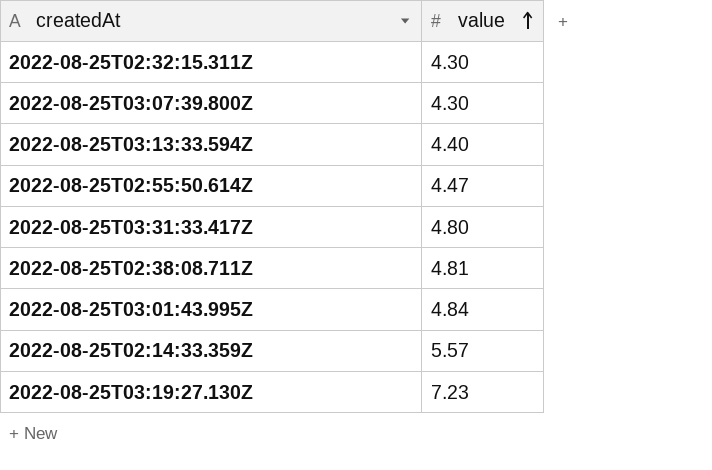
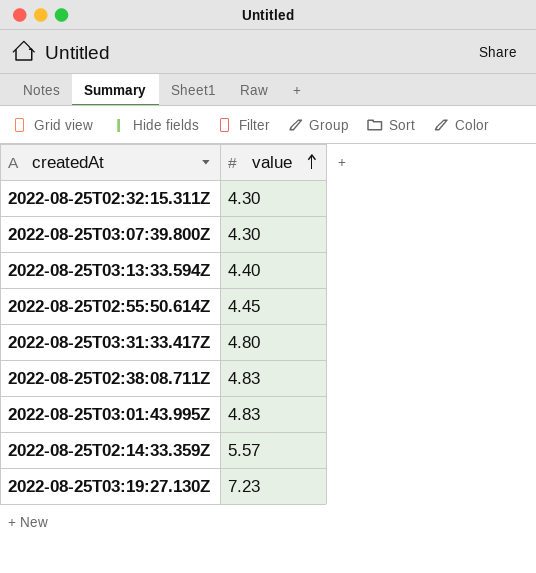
2022-08-25T02:55:50.614Z | value: 4.47 -> 4.45
2022-08-25T02:38:08.711Z | value: 4.81 -> 4.83
2022-08-25T03:01:43.995Z | value: 4.84 -> 4.83

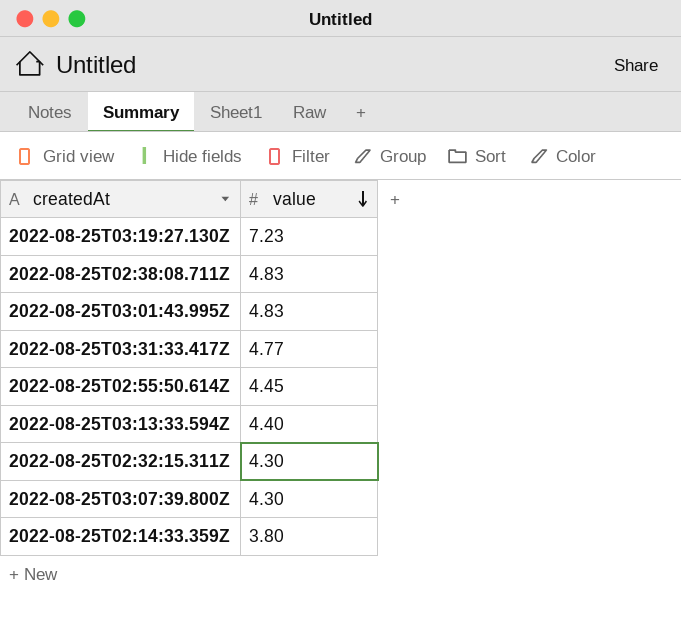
row order: value ascending -> value descending
2022-08-25T03:31:33.417Z | value: 4.80 -> 4.77
2022-08-25T02:14:33.359Z | value: 5.57 -> 3.80

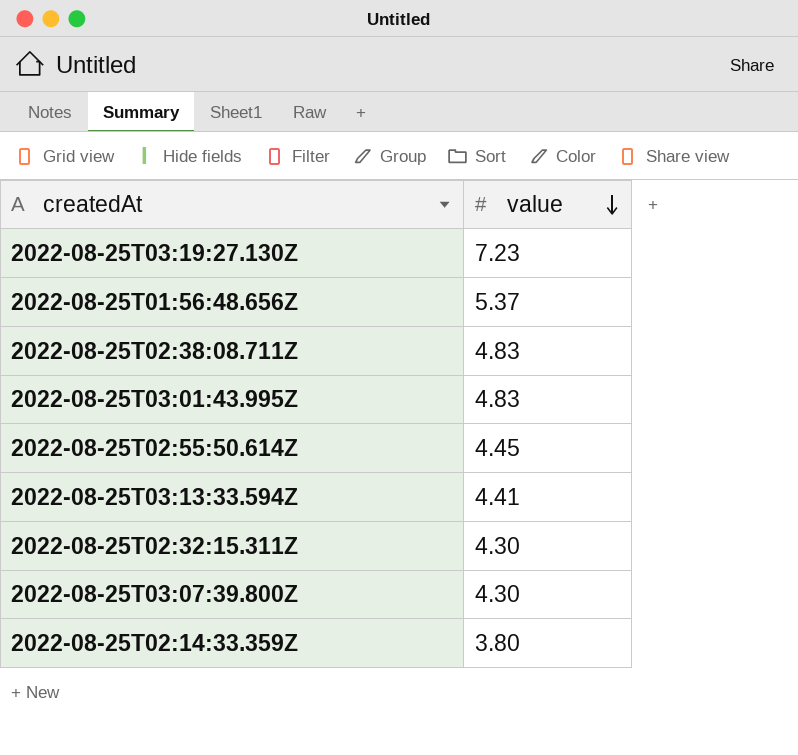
row 2022-08-25T03:31:33.417Z: 4.77 -> none
row 2022-08-25T01:56:48.656Z: none -> 5.37
2022-08-25T03:13:33.594Z | value: 4.40 -> 4.41

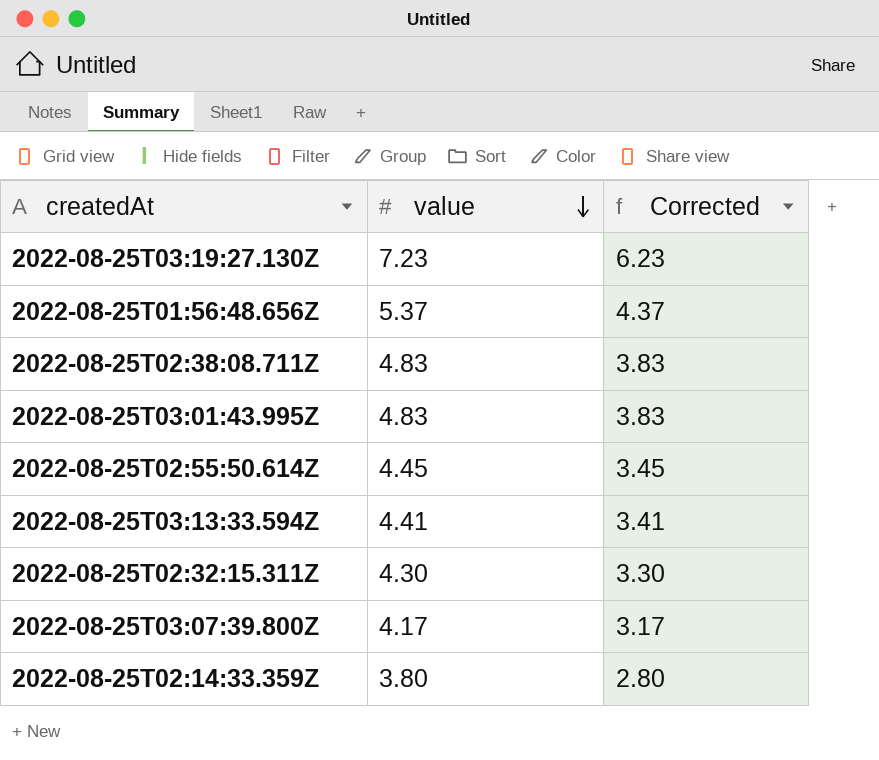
column Corrected | formula: none -> [value] - 1
2022-08-25T03:07:39.800Z | value: 4.30 -> 4.17

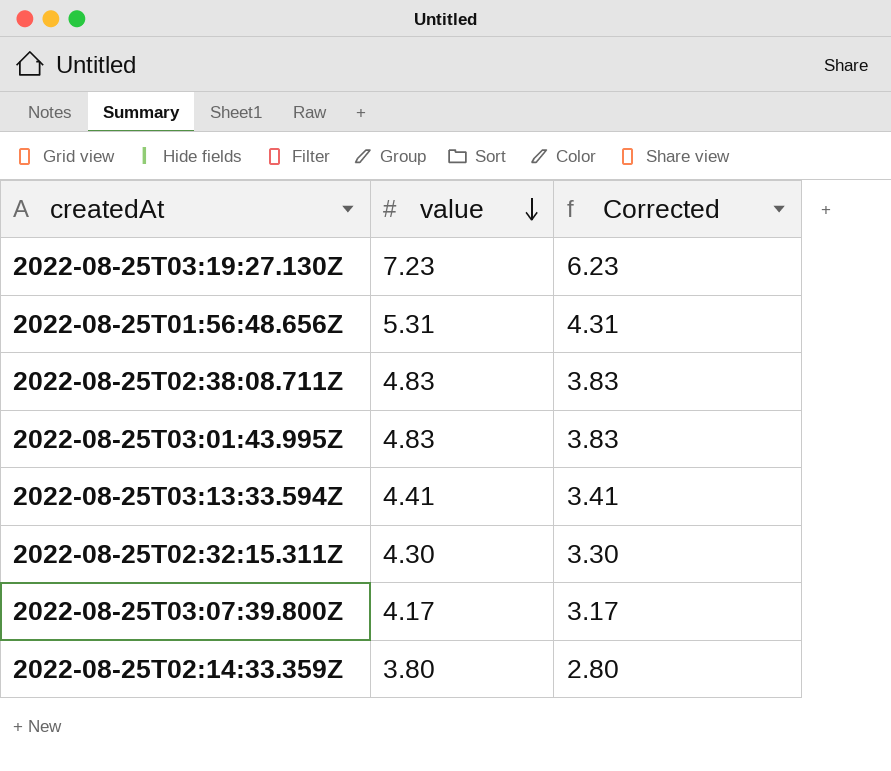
row 2022-08-25T02:55:50.614Z: 4.45 | 3.45 -> none
2022-08-25T01:56:48.656Z | value: 5.37 -> 5.31
2022-08-25T01:56:48.656Z | Corrected: 4.37 -> 4.31

